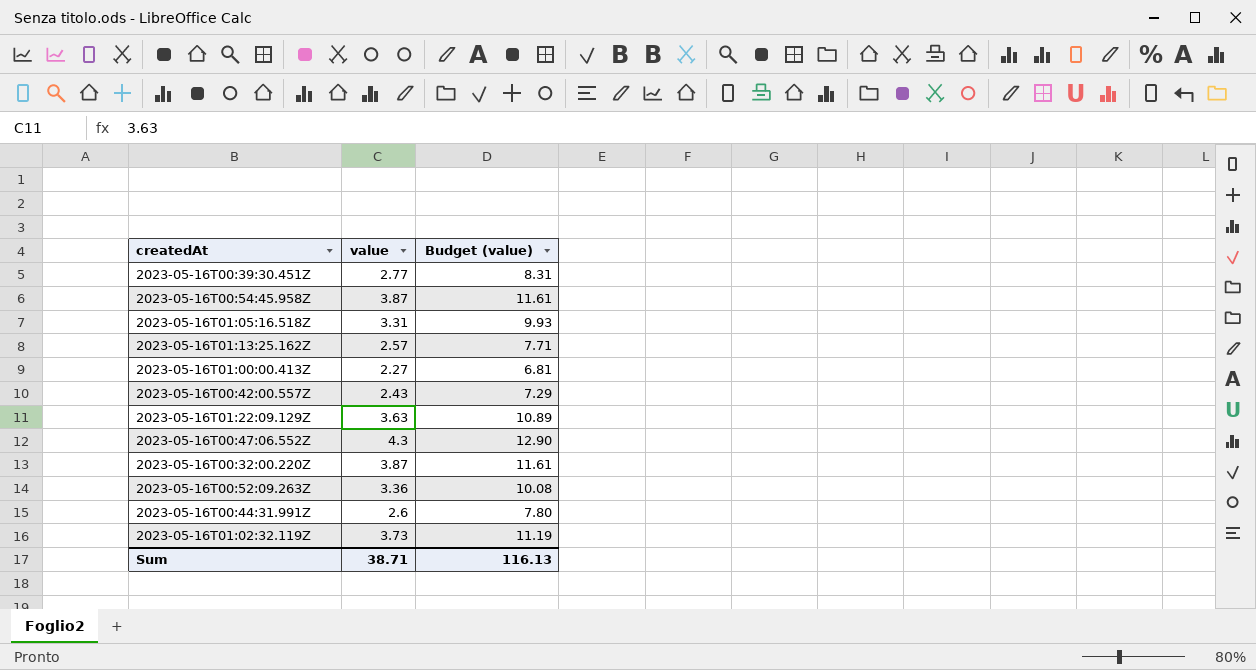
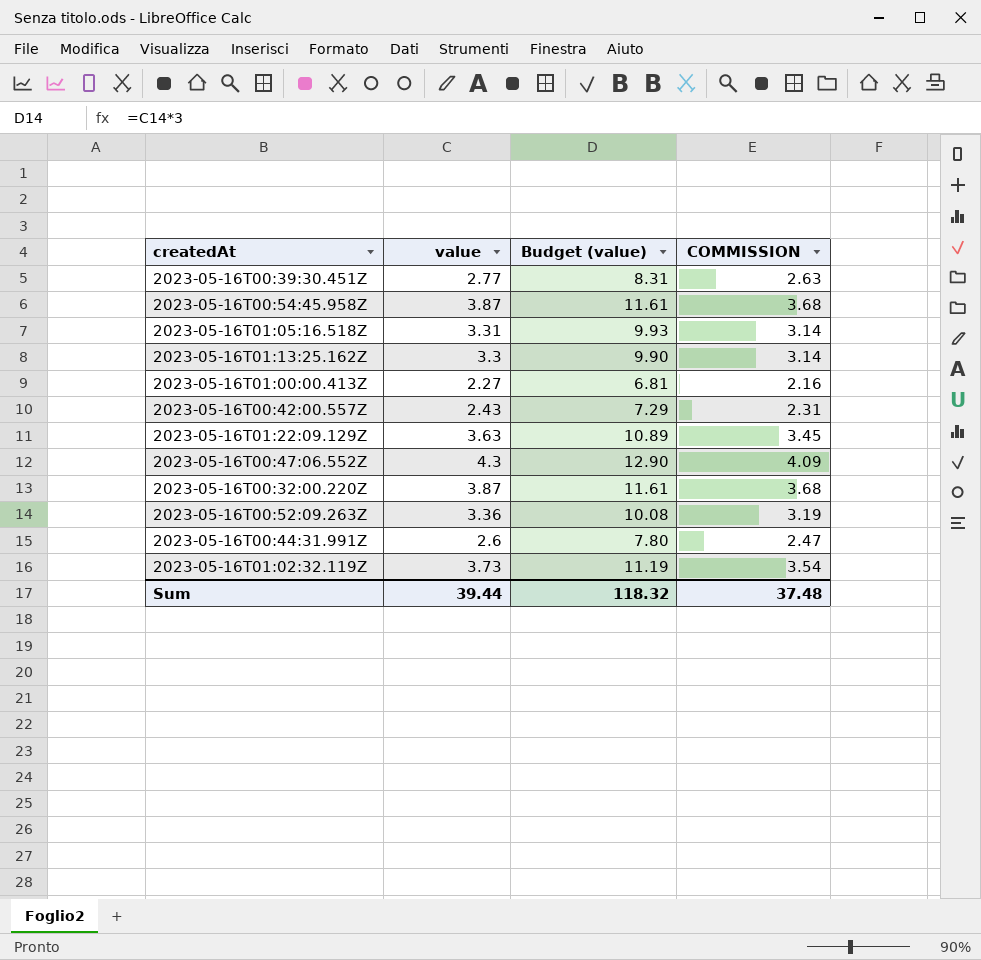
column COMMISSION | formula: none -> [value] * 0.95
2023-05-16T01:13:25.162Z | value: 2.57 -> 3.3
2023-05-16T01:13:25.162Z | Budget (value): 7.71 -> 9.90
Sum | value: 38.71 -> 39.44
Sum | Budget (value): 116.13 -> 118.32

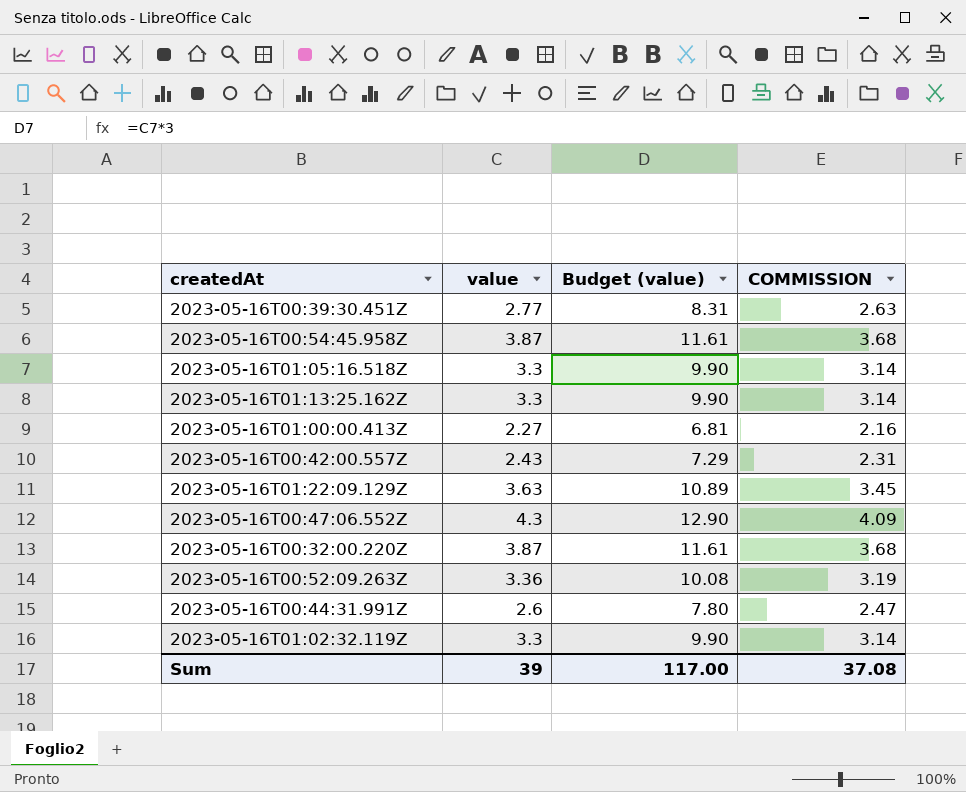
2023-05-16T01:05:16.518Z | value: 3.31 -> 3.3
2023-05-16T01:05:16.518Z | Budget (value): 9.93 -> 9.90
2023-05-16T01:02:32.119Z | value: 3.73 -> 3.3
2023-05-16T01:02:32.119Z | Budget (value): 11.19 -> 9.90
2023-05-16T01:02:32.119Z | COMMISSION: 3.54 -> 3.14
Sum | value: 39.44 -> 39
Sum | Budget (value): 118.32 -> 117.00
Sum | COMMISSION: 37.48 -> 37.08

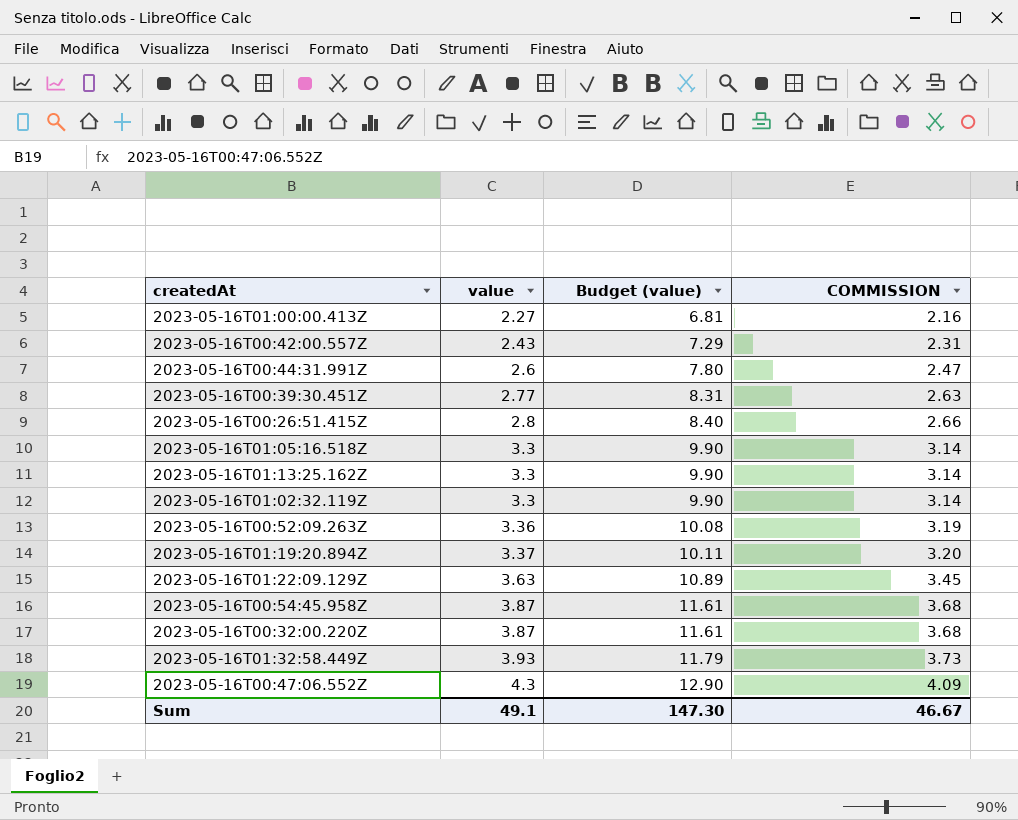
row order: none -> value ascending
row 2023-05-16T00:26:51.415Z: none -> 2.8 | 8.40 | 2.66
row 2023-05-16T01:19:20.894Z: none -> 3.37 | 10.11 | 3.20
row 2023-05-16T01:32:58.449Z: none -> 3.93 | 11.79 | 3.73
Sum | value: 39 -> 49.1
Sum | Budget (value): 117.00 -> 147.30
Sum | COMMISSION: 37.08 -> 46.67

